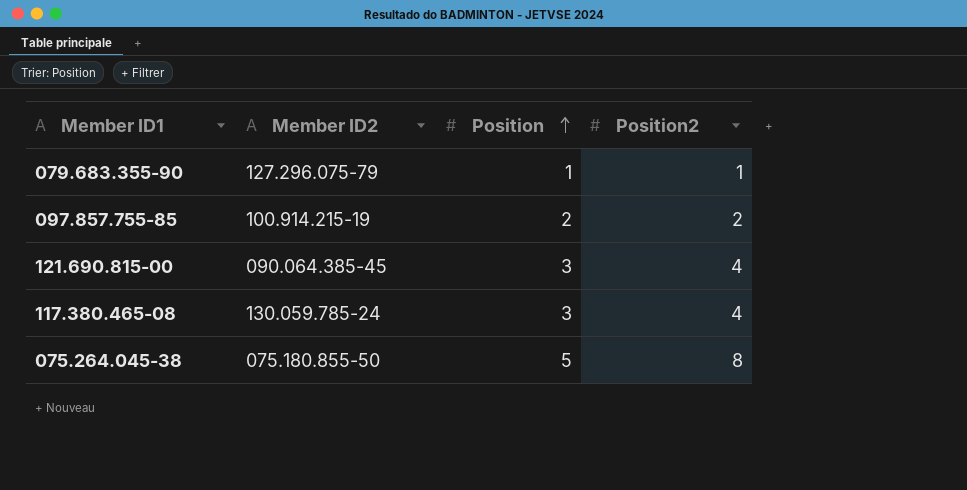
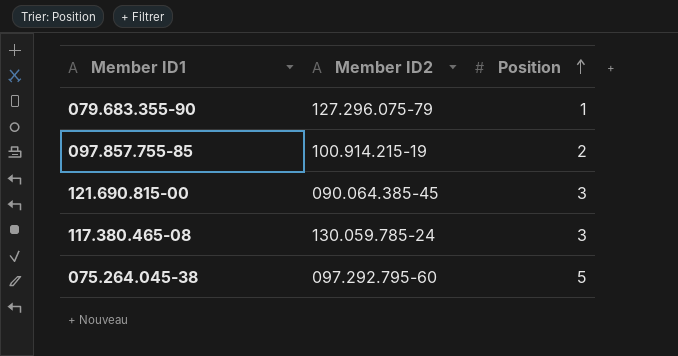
column Position2 | position: 4 -> none
075.264.045-38 | Member ID2: 075.180.855-50 -> 097.292.795-60

